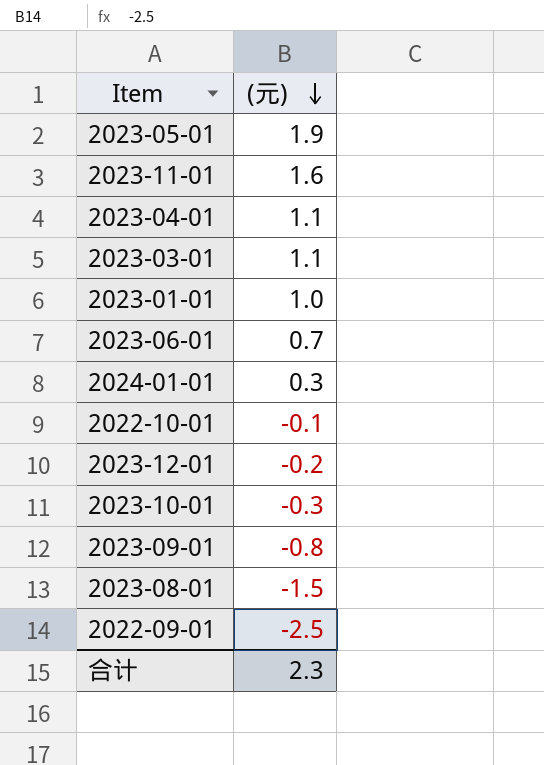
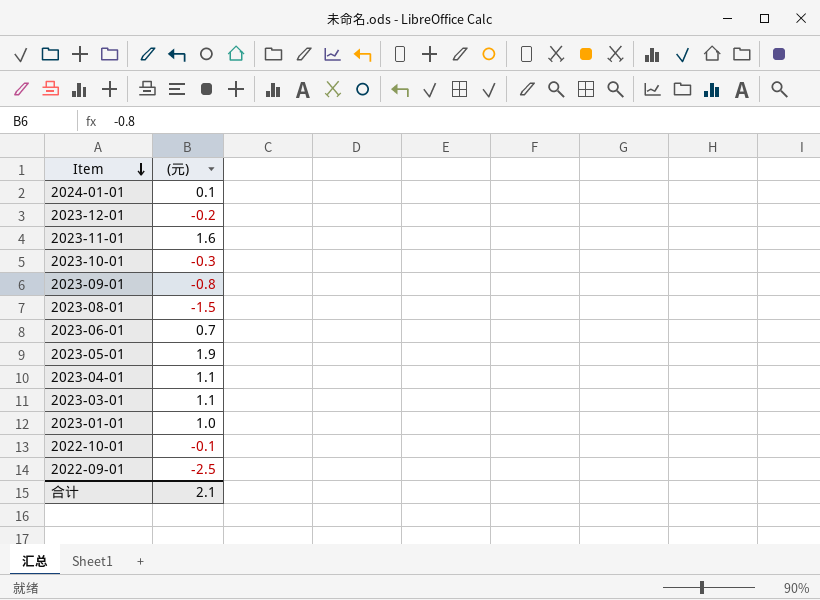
row order: (元) descending -> Item descending
2024-01-01 | (元): 0.3 -> 0.1
合计 | (元): 2.3 -> 2.1

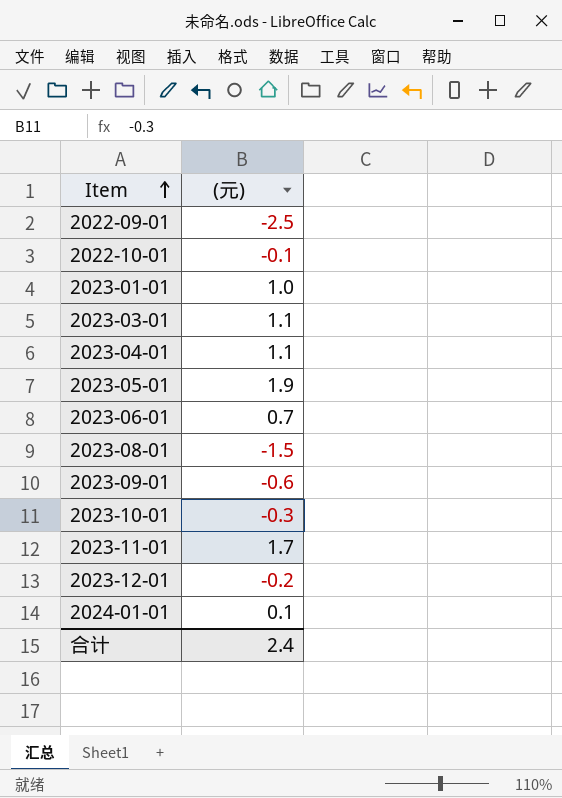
row order: Item descending -> Item ascending
2023-09-01 | (元): -0.8 -> -0.6
2023-11-01 | (元): 1.6 -> 1.7
合计 | (元): 2.1 -> 2.4

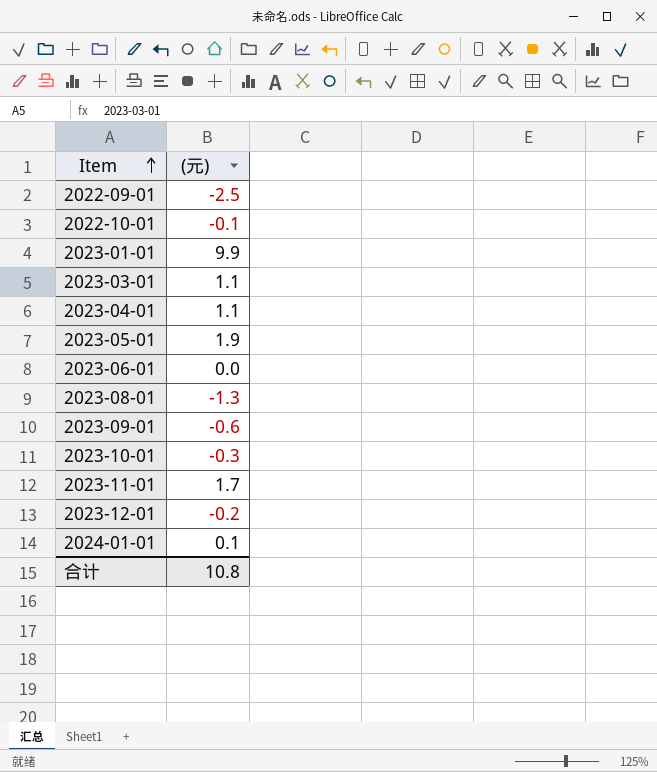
2023-01-01 | (元): 1.0 -> 9.9
2023-06-01 | (元): 0.7 -> 0.0
2023-08-01 | (元): -1.5 -> -1.3
合计 | (元): 2.4 -> 10.8

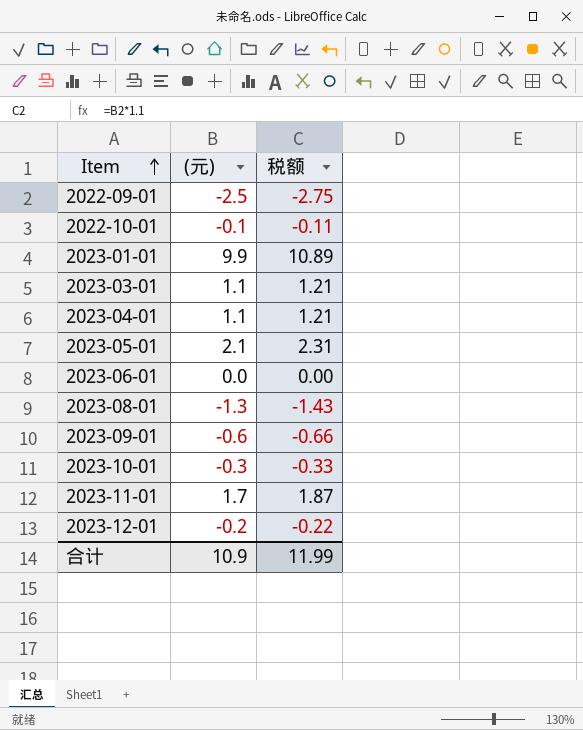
column 税额 | formula: none -> [(元)] * 1.1
row 2024-01-01: 0.1 -> none
2023-05-01 | (元): 1.9 -> 2.1
合计 | (元): 10.8 -> 10.9

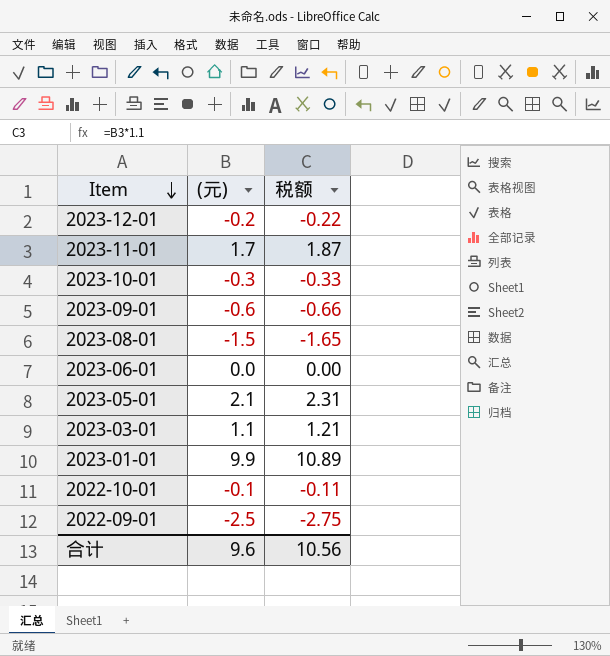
row order: Item ascending -> Item descending
row 2023-04-01: 1.1 | 1.21 -> none
2023-08-01 | (元): -1.3 -> -1.5
2023-08-01 | 税额: -1.43 -> -1.65
合计 | (元): 10.9 -> 9.6
合计 | 税额: 11.99 -> 10.56

